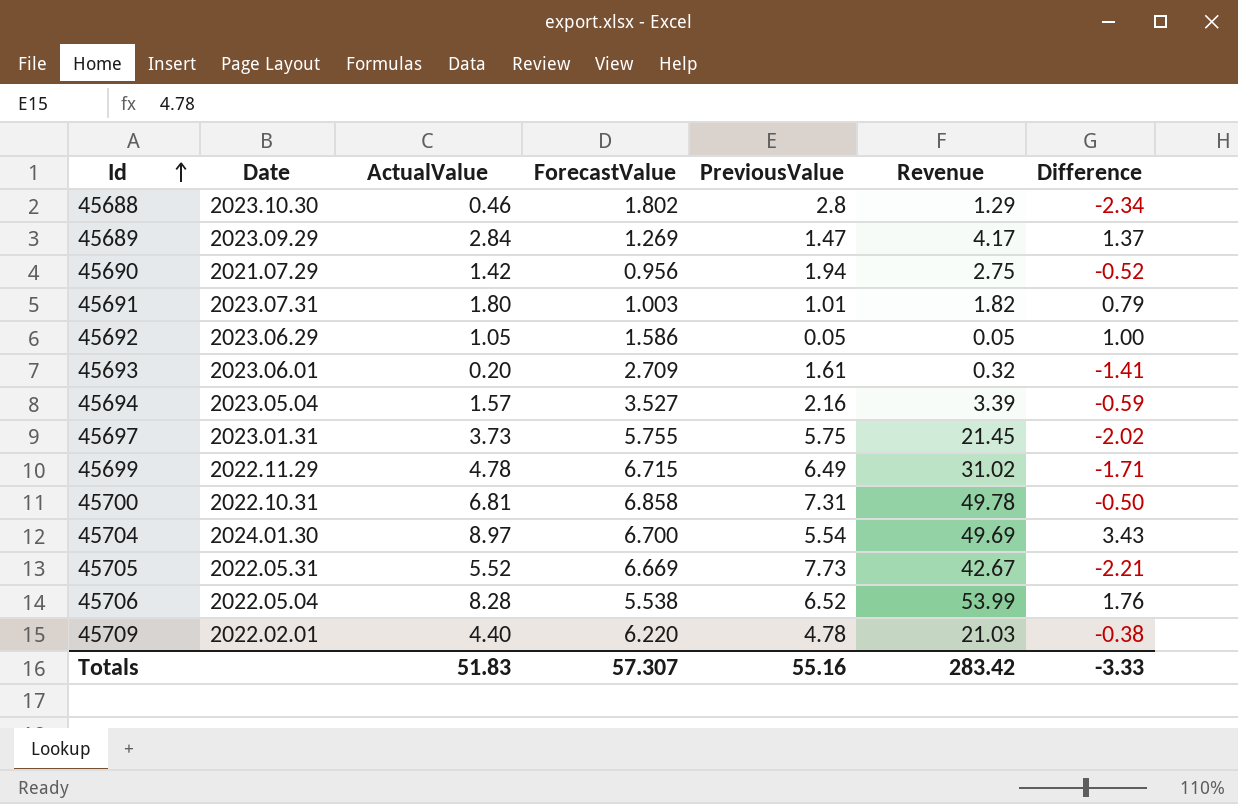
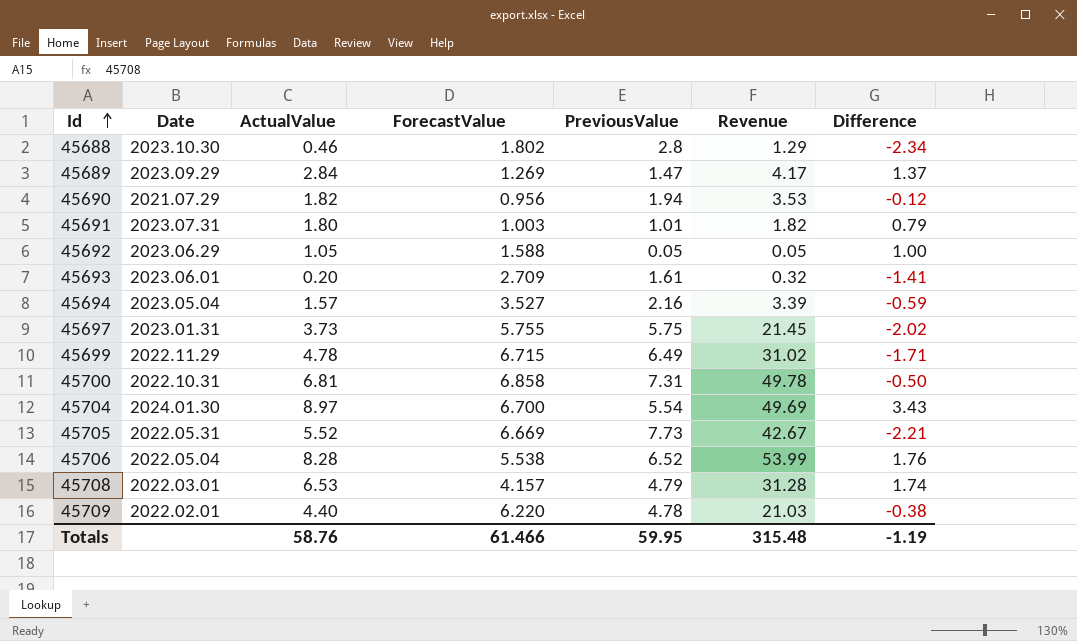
45690 | ActualValue: 1.42 -> 1.82
45690 | Revenue: 2.75 -> 3.53
45690 | Difference: -0.52 -> -0.12
45692 | ForecastValue: 1.586 -> 1.588
row 45708: none -> 2022.03.01 | 6.53 | 4.157 | 4.79 | 31.28 | 1.74
Totals | ActualValue: 51.83 -> 58.76
Totals | ForecastValue: 57.307 -> 61.466
Totals | PreviousValue: 55.16 -> 59.95
Totals | Revenue: 283.42 -> 315.48
Totals | Difference: -3.33 -> -1.19

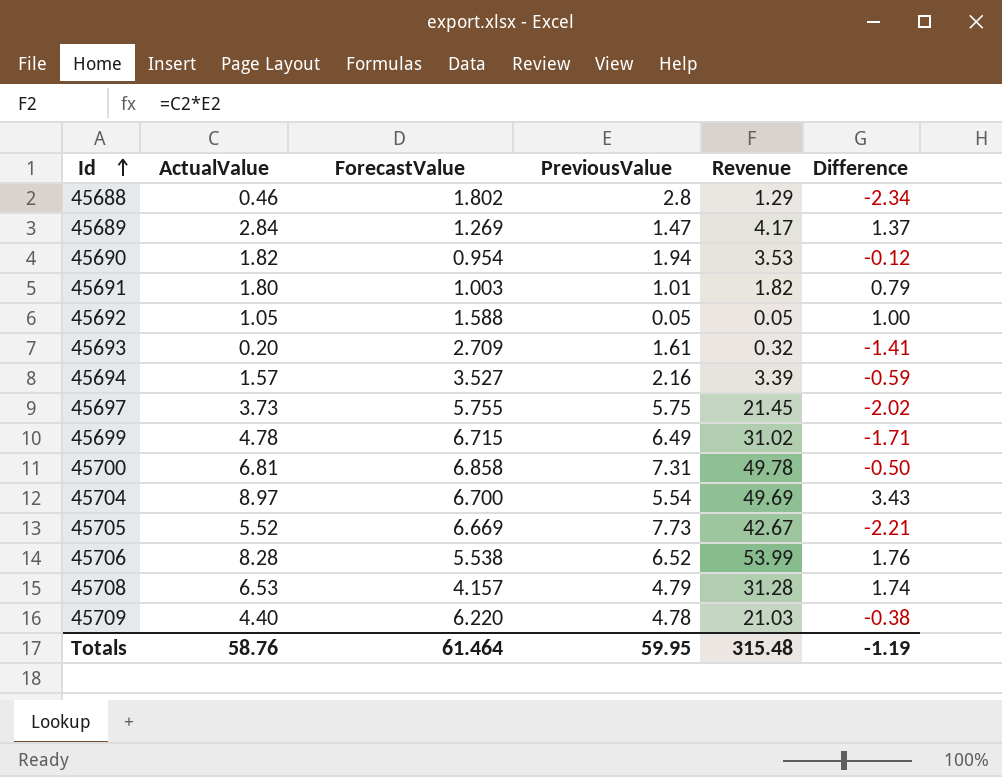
column Date | position: 2 -> none
45690 | ForecastValue: 0.956 -> 0.954
Totals | ForecastValue: 61.466 -> 61.464

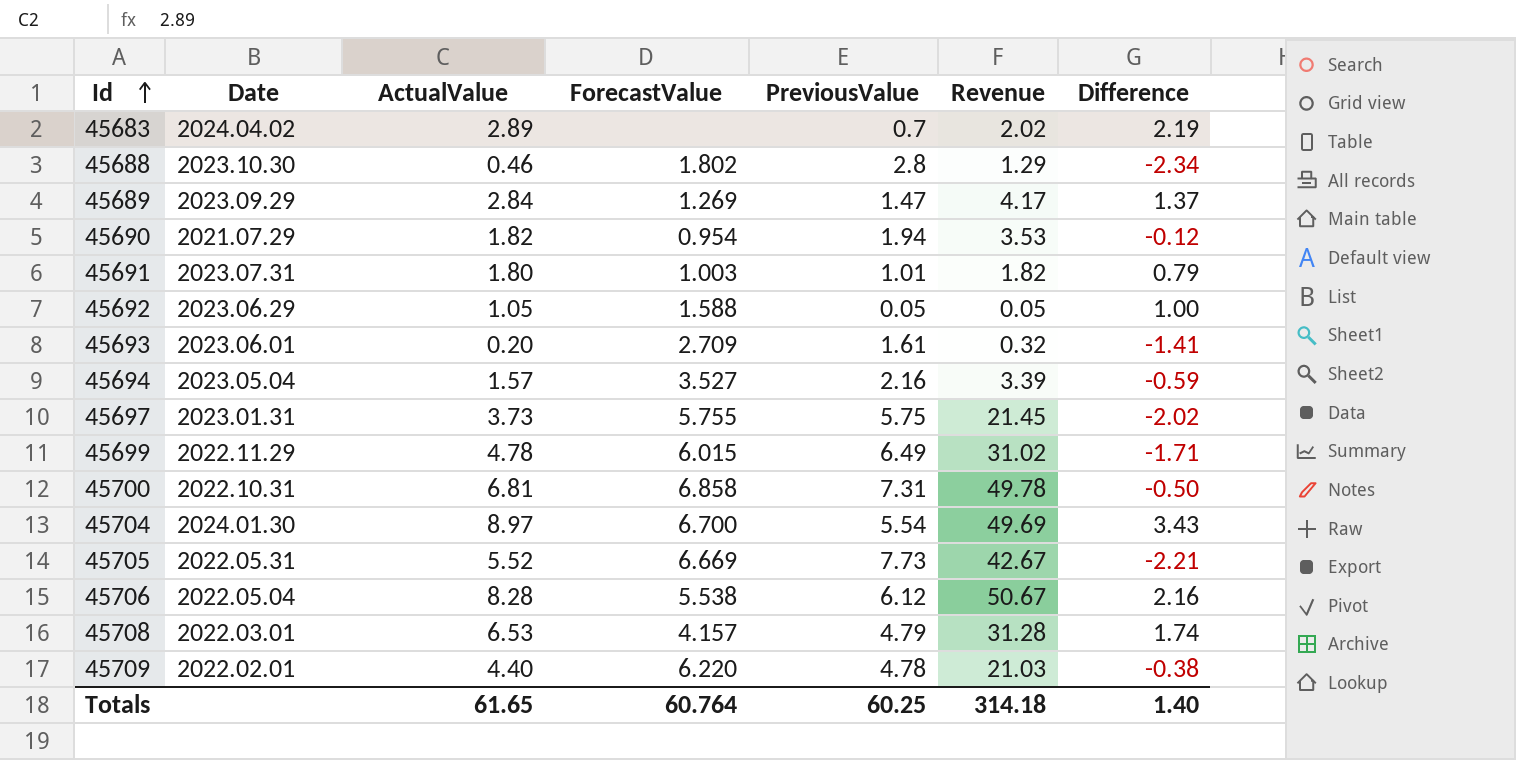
column Date | position: none -> 2
row 45683: none -> 2024.04.02 | 2.89 | none | 0.7 | 2.02 | 2.19
45699 | ForecastValue: 6.715 -> 6.015
45706 | PreviousValue: 6.52 -> 6.12
45706 | Revenue: 53.99 -> 50.67
45706 | Difference: 1.76 -> 2.16
Totals | ActualValue: 58.76 -> 61.65
Totals | ForecastValue: 61.464 -> 60.764
Totals | PreviousValue: 59.95 -> 60.25
Totals | Revenue: 315.48 -> 314.18
Totals | Difference: -1.19 -> 1.40

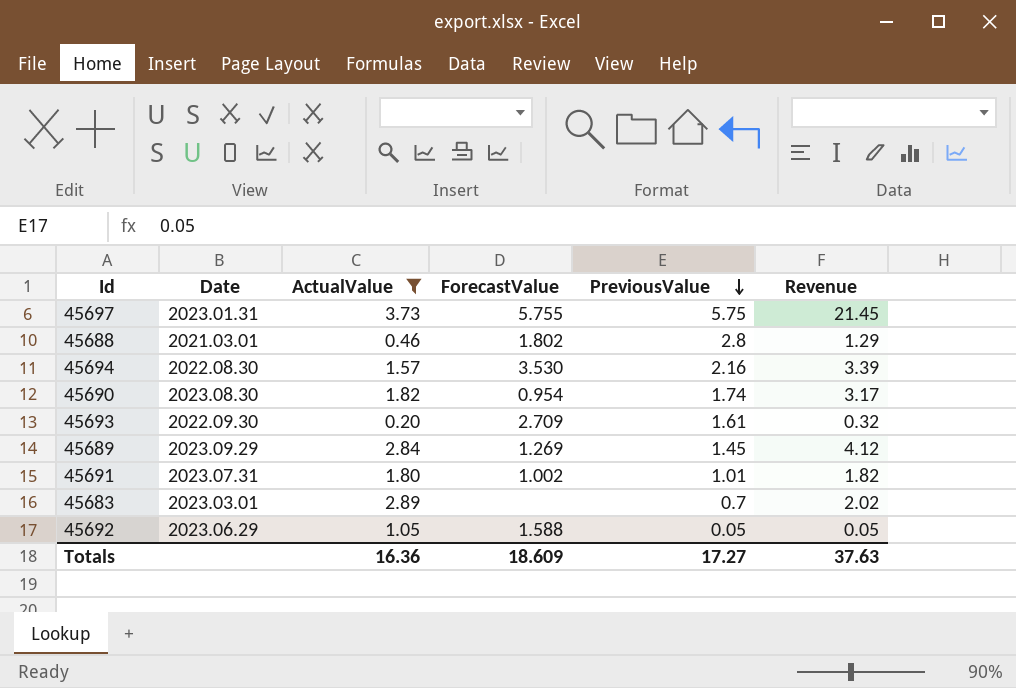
filter: none -> ActualValue <= 3.73
row order: Id ascending -> PreviousValue descending
column Difference | formula: [ActualValue] - [PreviousValue] -> none
45688 | Date: 2023.10.30 -> 2021.03.01
45694 | Date: 2023.05.04 -> 2022.08.30
45694 | ForecastValue: 3.527 -> 3.530
45690 | Date: 2021.07.29 -> 2023.08.30
45690 | PreviousValue: 1.94 -> 1.74
45690 | Revenue: 3.53 -> 3.17
45693 | Date: 2023.06.01 -> 2022.09.30
45689 | PreviousValue: 1.47 -> 1.45
45689 | Revenue: 4.17 -> 4.12
45691 | ForecastValue: 1.003 -> 1.002
45683 | Date: 2024.04.02 -> 2023.03.01
Totals | ActualValue: 61.65 -> 16.36
Totals | ForecastValue: 60.764 -> 18.609
Totals | PreviousValue: 60.25 -> 17.27
Totals | Revenue: 314.18 -> 37.63

